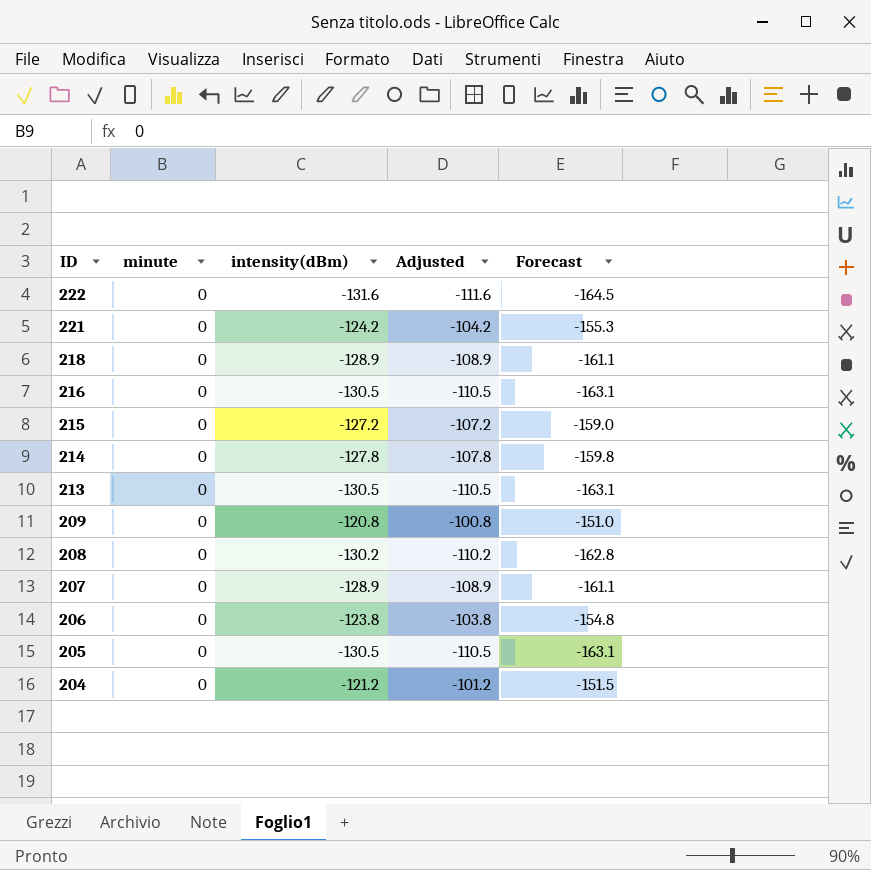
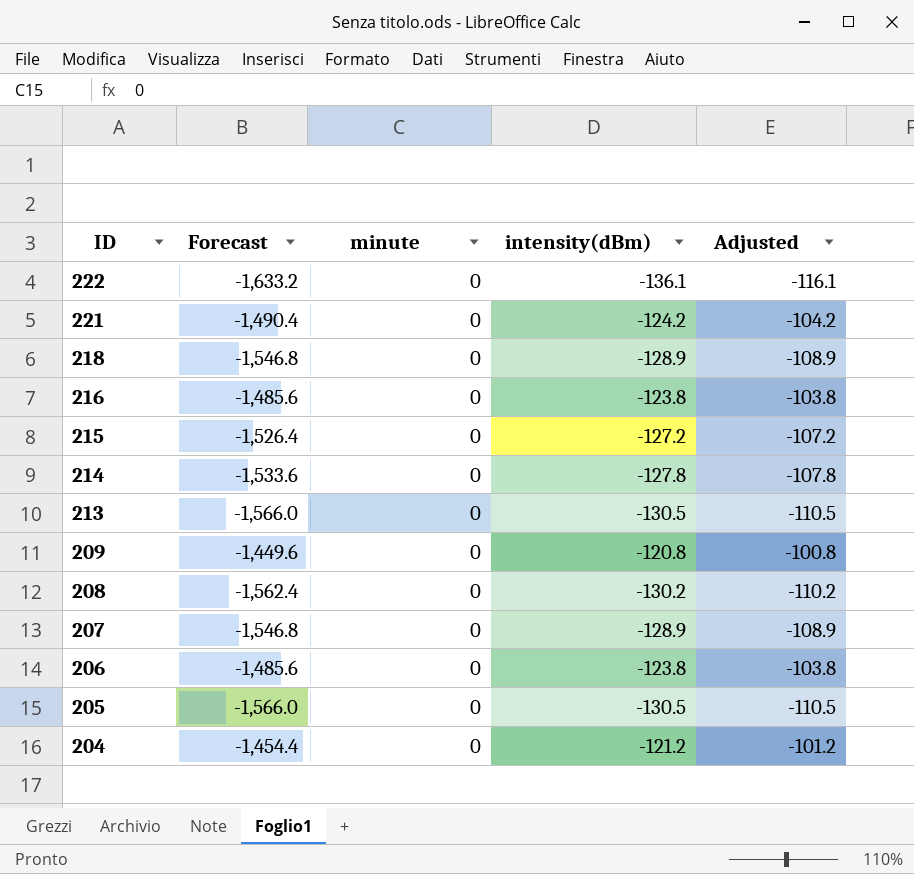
column Forecast | formula: [intensity(dBm)] * 1.25 -> [intensity(dBm)] * 12
column Forecast | position: 5 -> 2
222 | intensity(dBm): -131.6 -> -136.1
222 | Adjusted: -111.6 -> -116.1
216 | intensity(dBm): -130.5 -> -123.8
216 | Adjusted: -110.5 -> -103.8

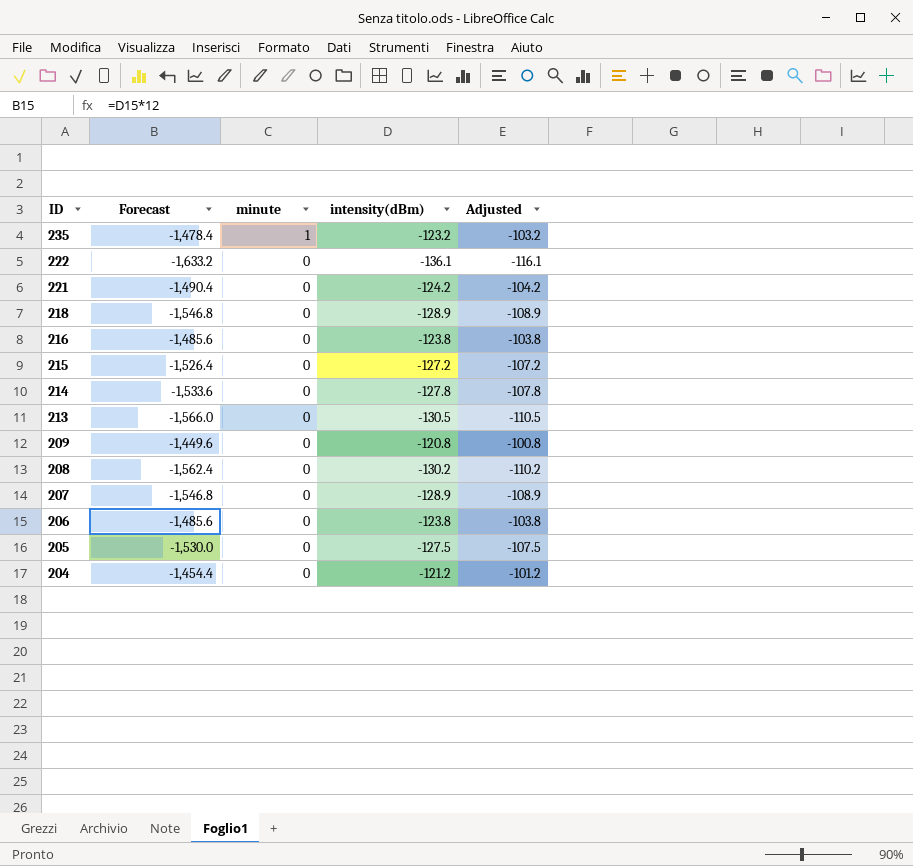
row 235: none -> -1,478.4 | 1 | -123.2 | -103.2
205 | Forecast: -1,566.0 -> -1,530.0
205 | intensity(dBm): -130.5 -> -127.5
205 | Adjusted: -110.5 -> -107.5

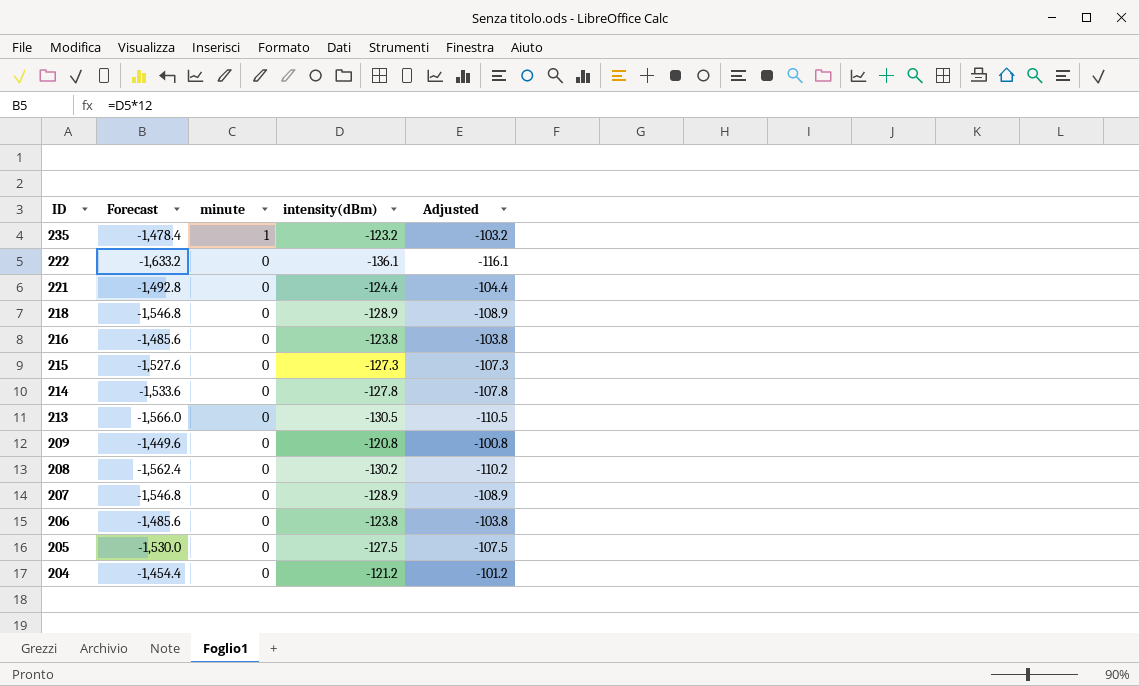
221 | Forecast: -1,490.4 -> -1,492.8
221 | intensity(dBm): -124.2 -> -124.4
221 | Adjusted: -104.2 -> -104.4
215 | Forecast: -1,526.4 -> -1,527.6
215 | intensity(dBm): -127.2 -> -127.3
215 | Adjusted: -107.2 -> -107.3

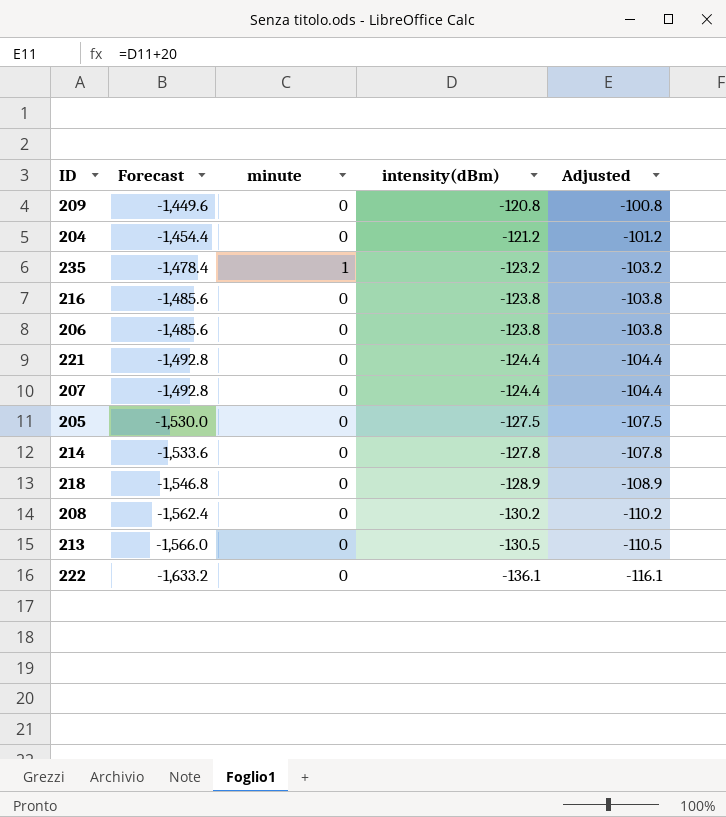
row order: ID descending -> Forecast descending
row 215: -1,527.6 | 0 | -127.3 | -107.3 -> none
207 | Forecast: -1,546.8 -> -1,492.8
207 | intensity(dBm): -128.9 -> -124.4
207 | Adjusted: -108.9 -> -104.4

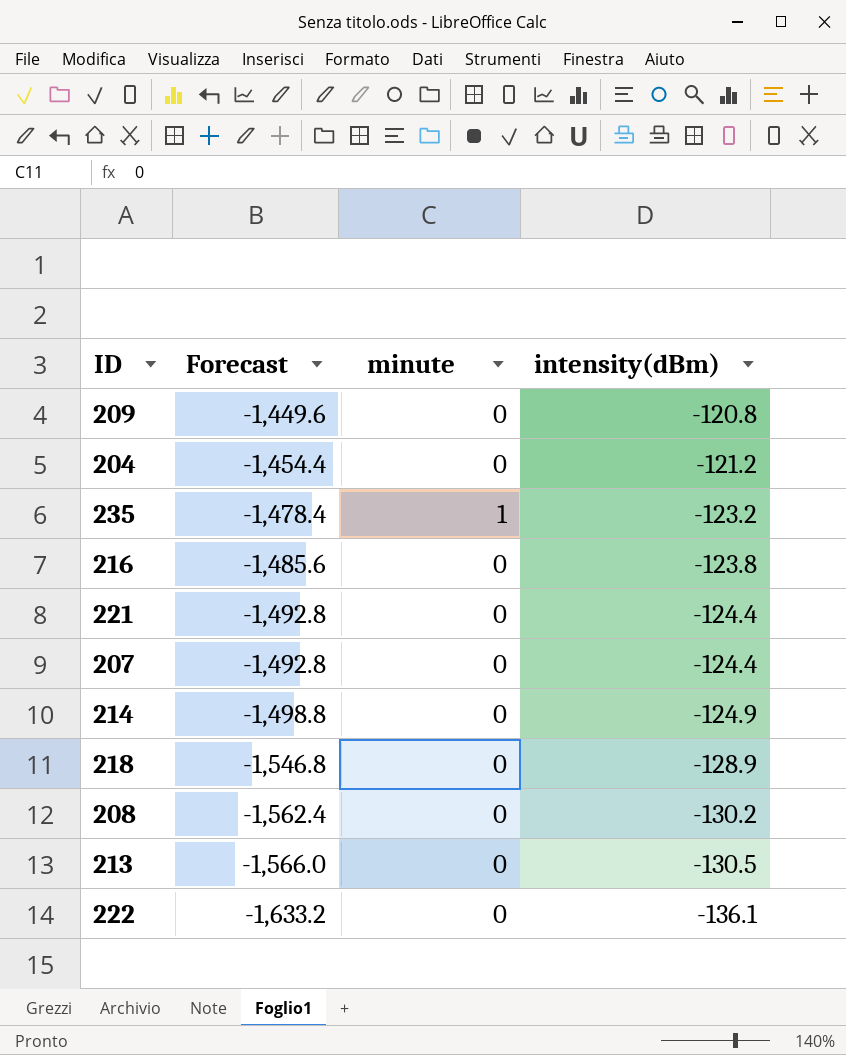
column Adjusted | formula: [intensity(dBm)] + 20 -> none
row 206: -1,485.6 | 0 | -123.8 | -103.8 -> none
row 205: -1,530.0 | 0 | -127.5 | -107.5 -> none
214 | Forecast: -1,533.6 -> -1,498.8
214 | intensity(dBm): -127.8 -> -124.9

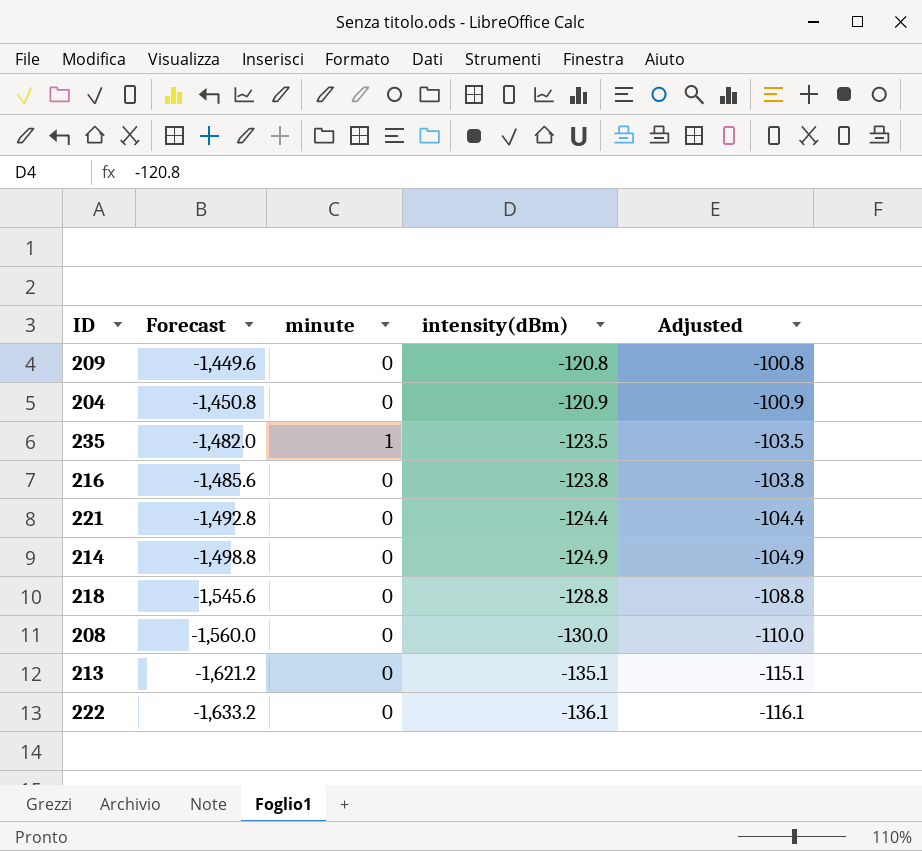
column Adjusted | formula: none -> [intensity(dBm)] + 20
row 207: -1,492.8 | 0 | -124.4 -> none
204 | Forecast: -1,454.4 -> -1,450.8
204 | intensity(dBm): -121.2 -> -120.9
235 | Forecast: -1,478.4 -> -1,482.0
235 | intensity(dBm): -123.2 -> -123.5
218 | Forecast: -1,546.8 -> -1,545.6
218 | intensity(dBm): -128.9 -> -128.8
208 | Forecast: -1,562.4 -> -1,560.0
208 | intensity(dBm): -130.2 -> -130.0
213 | Forecast: -1,566.0 -> -1,621.2
213 | intensity(dBm): -130.5 -> -135.1

